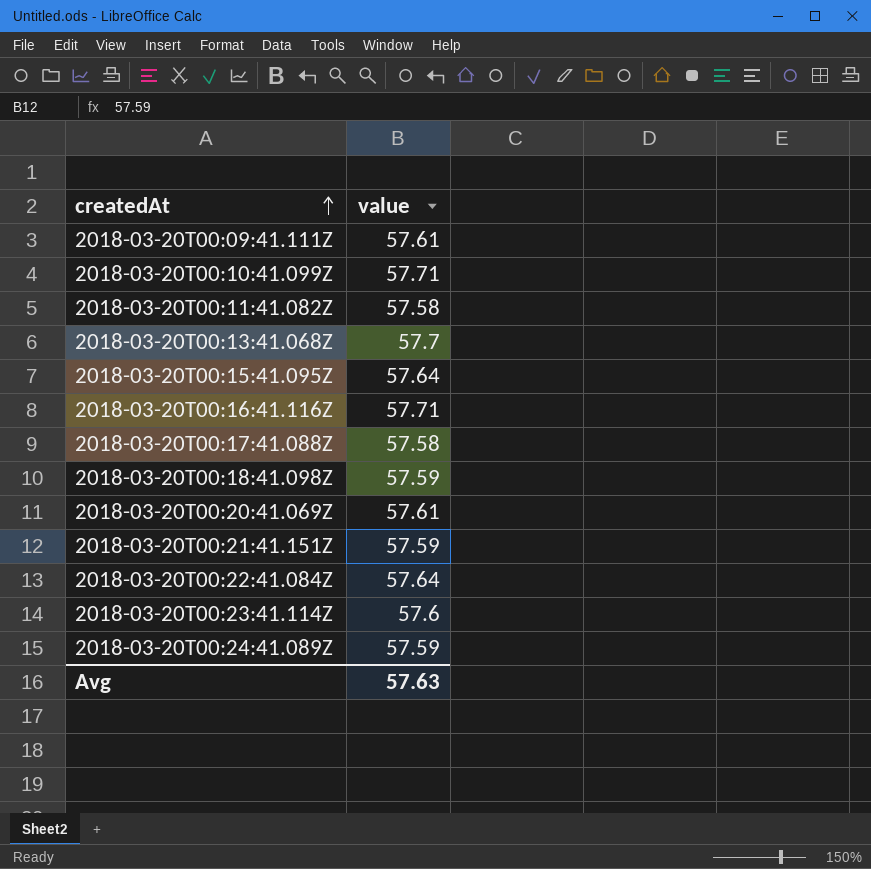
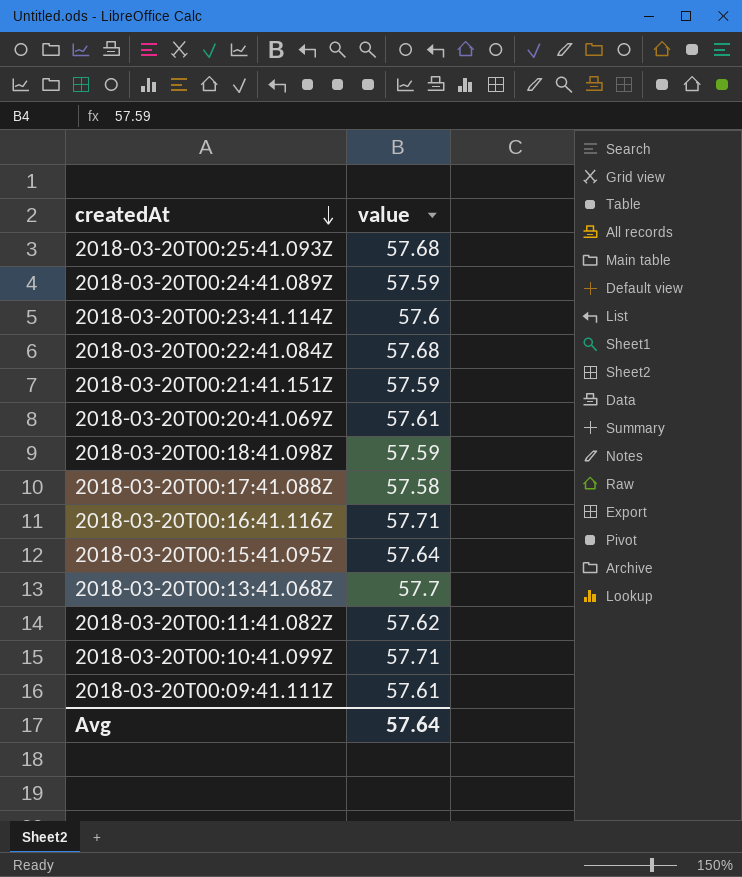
row order: createdAt ascending -> createdAt descending
row 2018-03-20T00:25:41.093Z: none -> 57.68
2018-03-20T00:22:41.084Z | value: 57.64 -> 57.68
2018-03-20T00:11:41.082Z | value: 57.58 -> 57.62
Avg | value: 57.63 -> 57.64

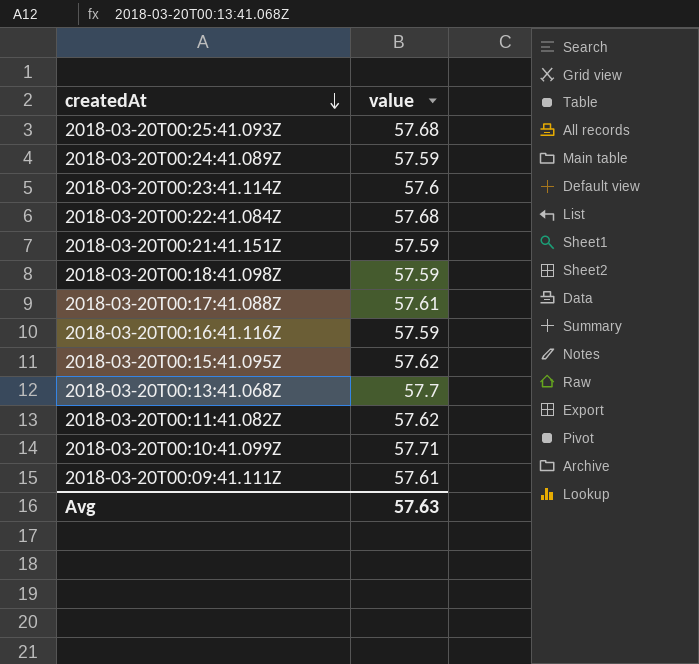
row 2018-03-20T00:20:41.069Z: 57.61 -> none
2018-03-20T00:17:41.088Z | value: 57.58 -> 57.61
2018-03-20T00:16:41.116Z | value: 57.71 -> 57.59
2018-03-20T00:15:41.095Z | value: 57.64 -> 57.62
Avg | value: 57.64 -> 57.63

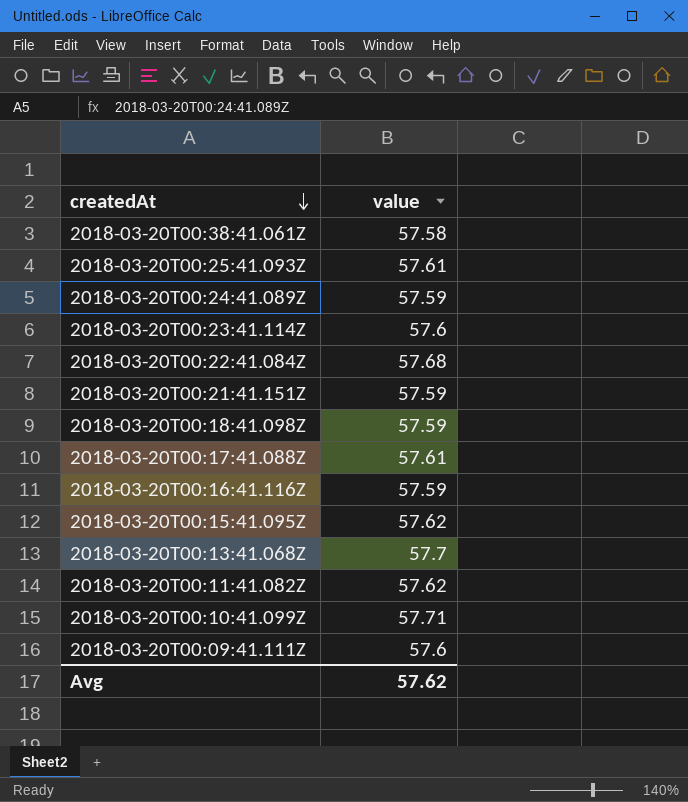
row 2018-03-20T00:38:41.061Z: none -> 57.58
2018-03-20T00:25:41.093Z | value: 57.68 -> 57.61
2018-03-20T00:09:41.111Z | value: 57.61 -> 57.6
Avg | value: 57.63 -> 57.62

